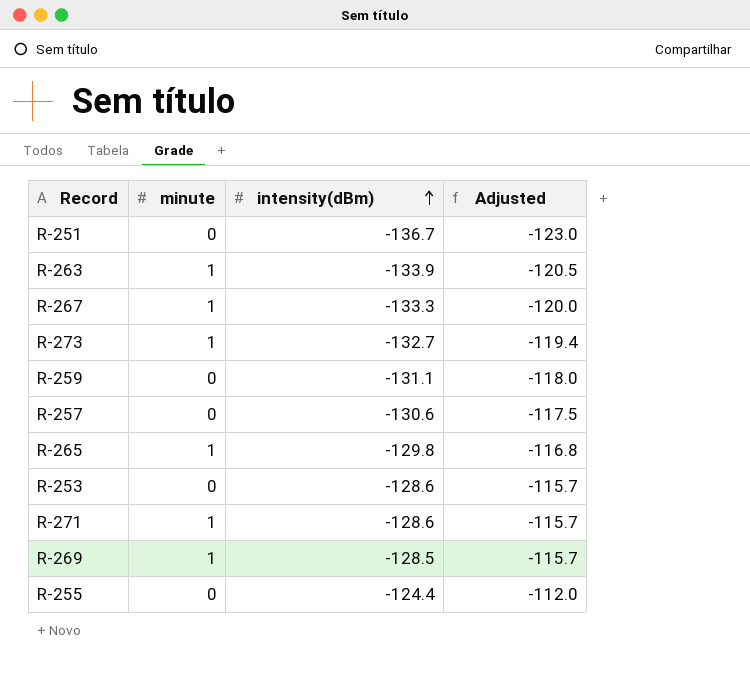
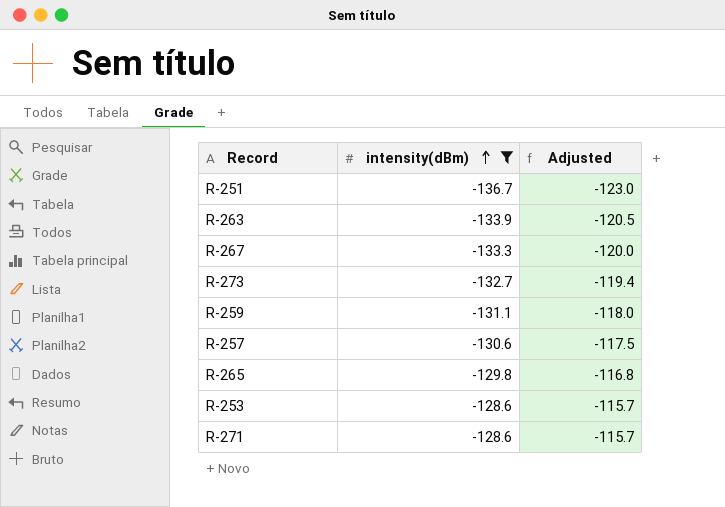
filter: none -> intensity(dBm) <= -128.6
column minute | position: 2 -> none

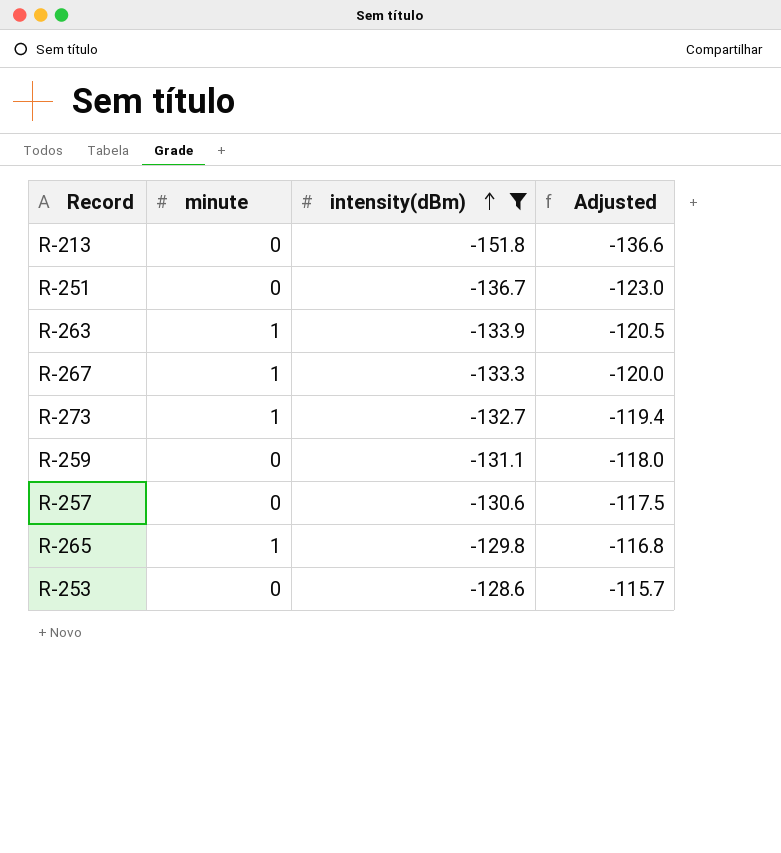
column minute | position: none -> 2
row R-271: -128.6 | -115.7 -> none
row R-213: none -> 0 | -151.8 | -136.6

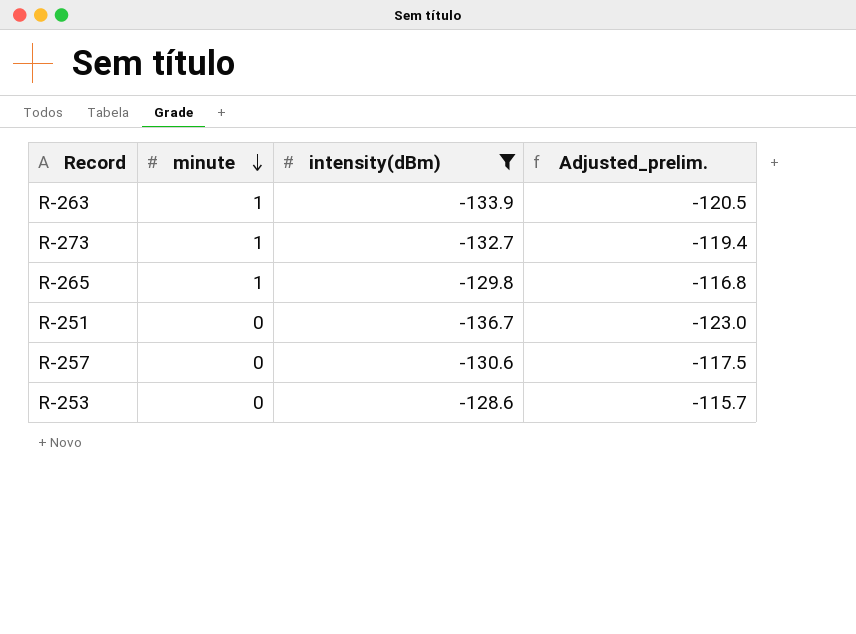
row order: intensity(dBm) ascending -> minute descending
column name: Adjusted -> Adjusted_prelim.
row R-213: 0 | -151.8 | -136.6 -> none
row R-267: 1 | -133.3 | -120.0 -> none
row R-259: 0 | -131.1 | -118.0 -> none

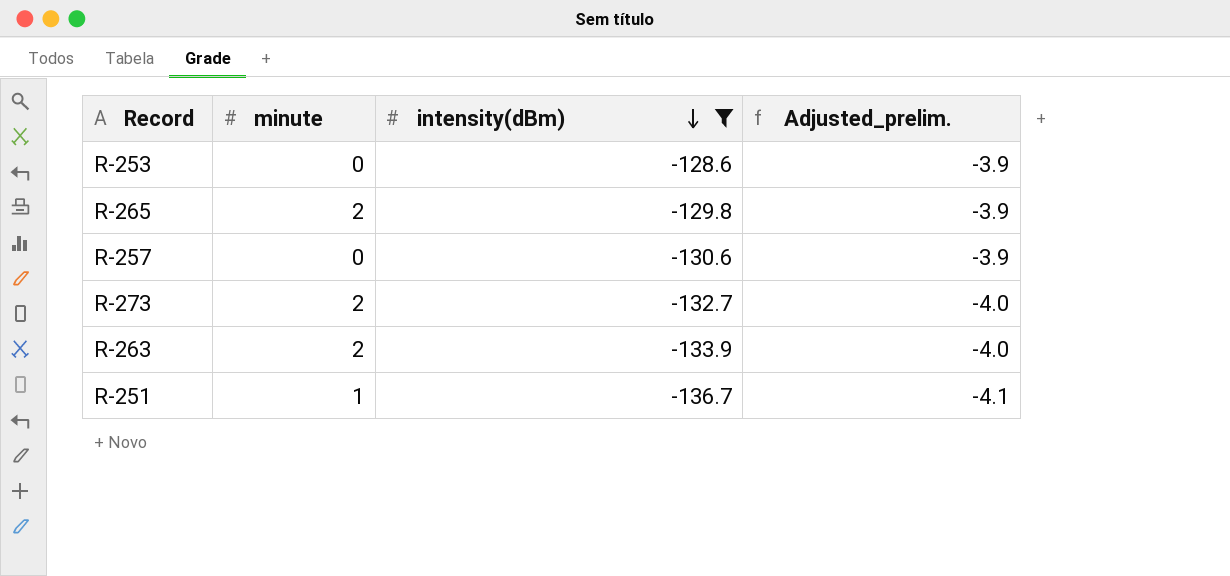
row order: minute descending -> intensity(dBm) descending
column Adjusted_prelim. | formula: [intensity(dBm)] * 0.9 -> [intensity(dBm)] * 0.03
R-265 | minute: 1 -> 2
R-273 | minute: 1 -> 2
R-263 | minute: 1 -> 2
R-251 | minute: 0 -> 1

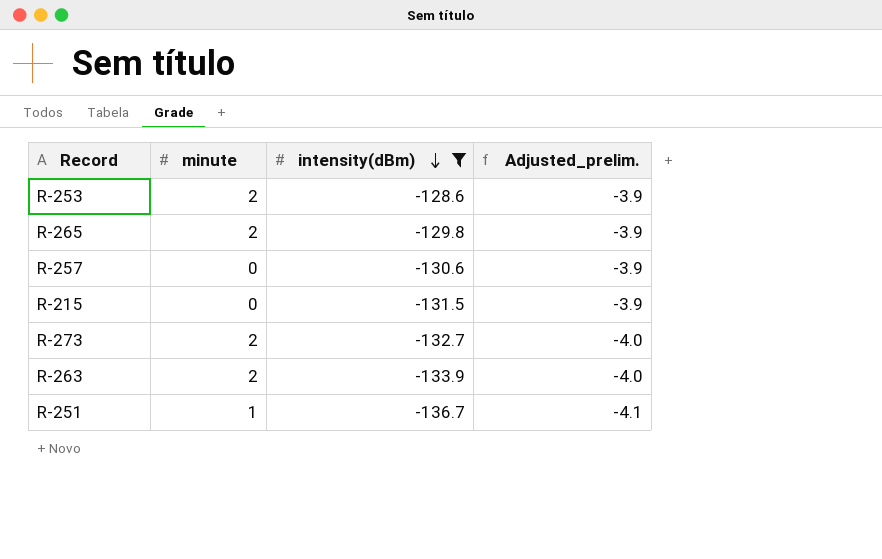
R-253 | minute: 0 -> 2
row R-215: none -> 0 | -131.5 | -3.9

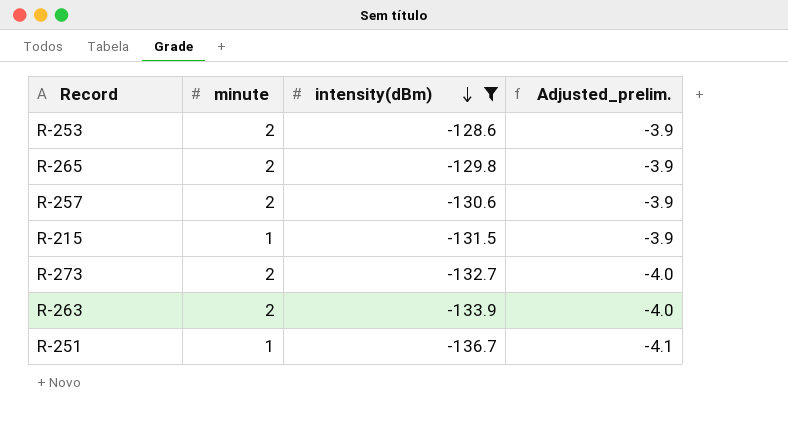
R-257 | minute: 0 -> 2
R-215 | minute: 0 -> 1

